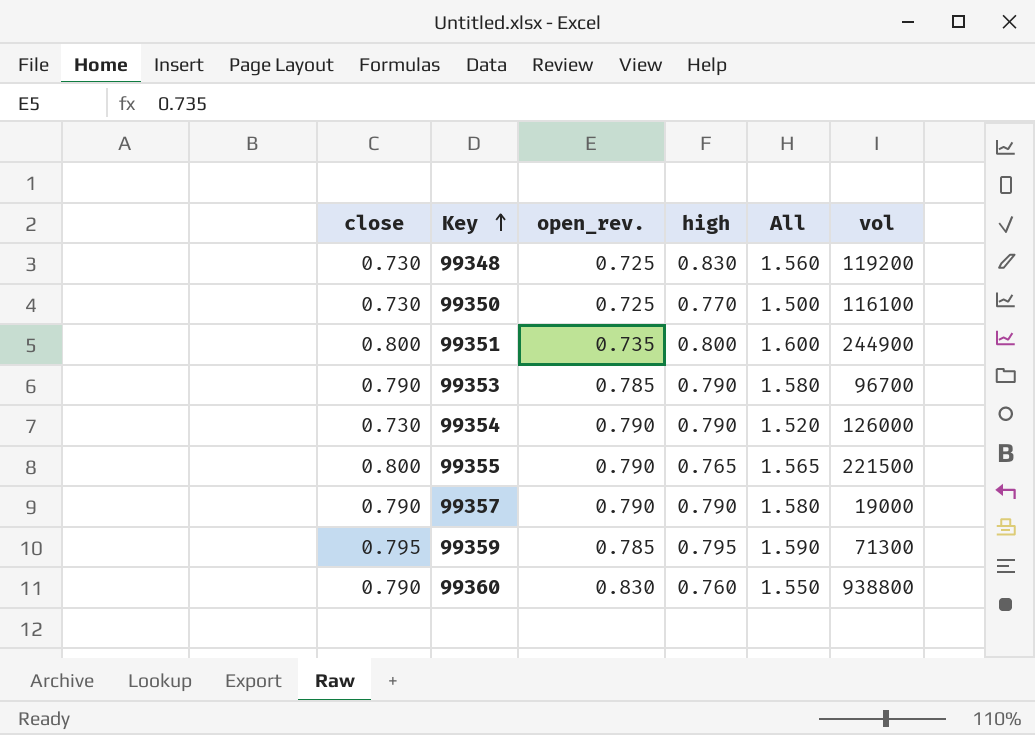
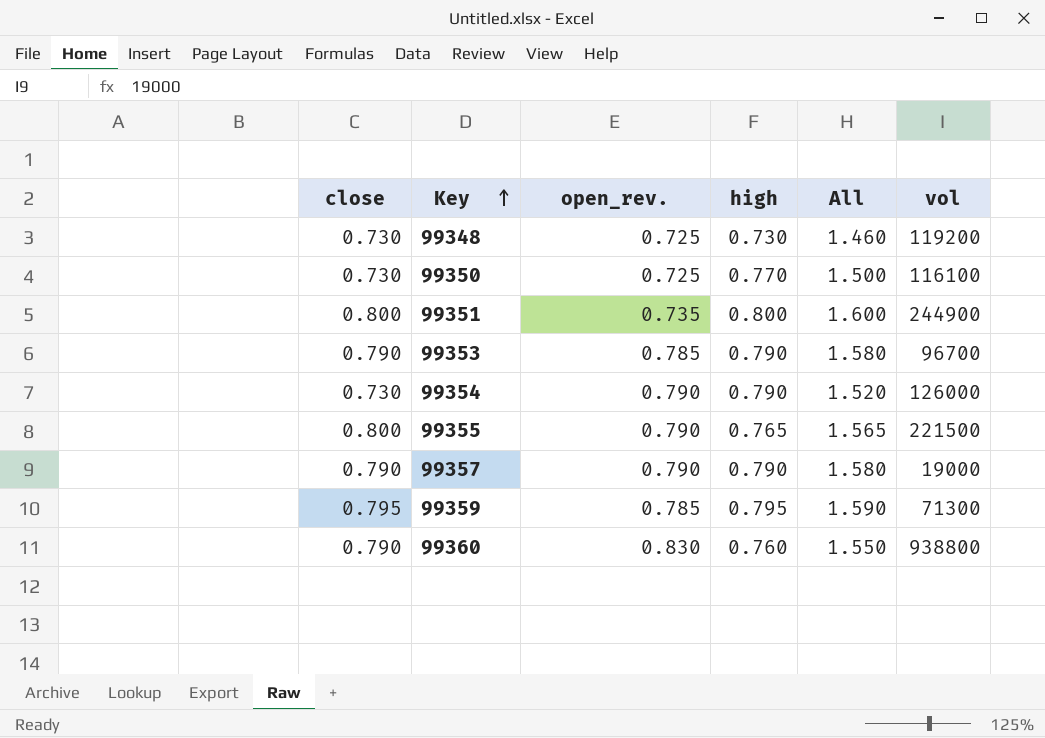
99348 | high: 0.830 -> 0.730
99348 | All: 1.560 -> 1.460

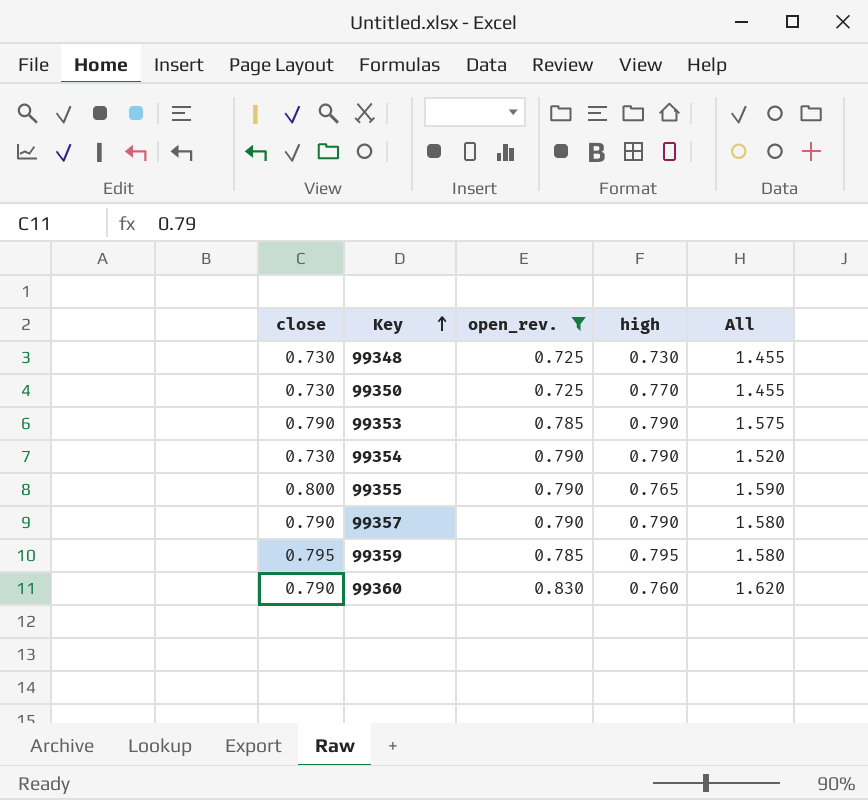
filter: none -> open_rev. != 0.735
column vol | position: 6 -> none
column All | formula: [close] + [high] -> [close] + [open_rev.]

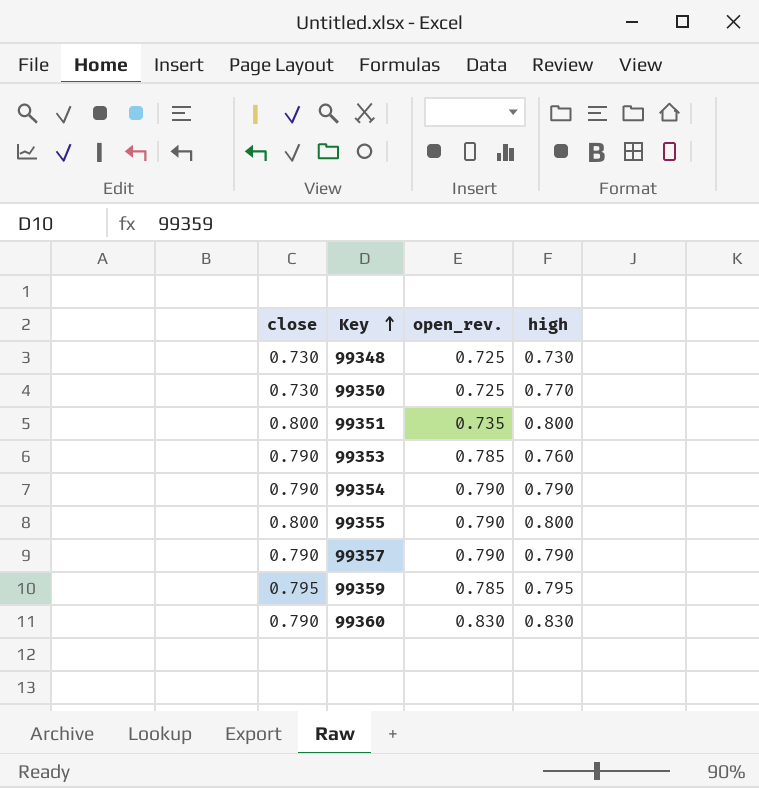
filter: open_rev. != 0.735 -> none
column All | formula: [close] + [open_rev.] -> none
99353 | high: 0.790 -> 0.760
99354 | close: 0.730 -> 0.790
99355 | high: 0.765 -> 0.800
99360 | high: 0.760 -> 0.830

